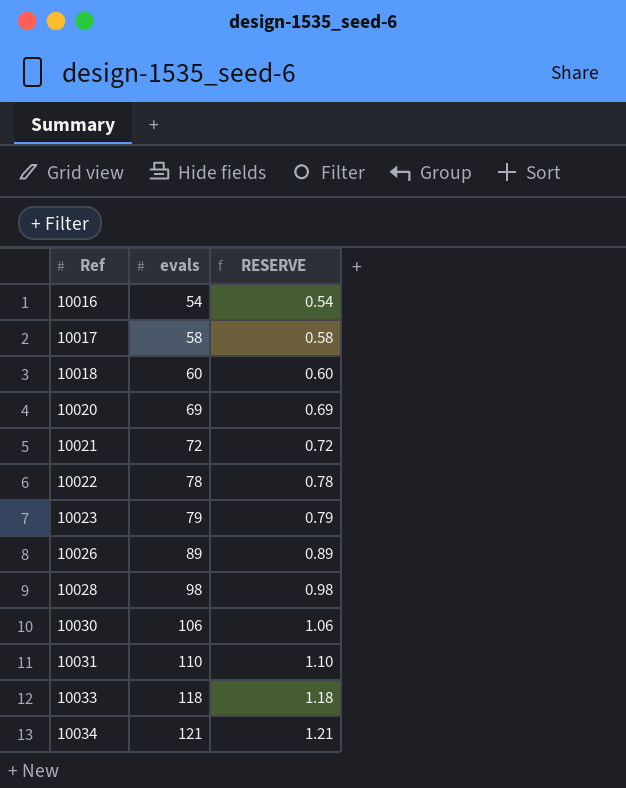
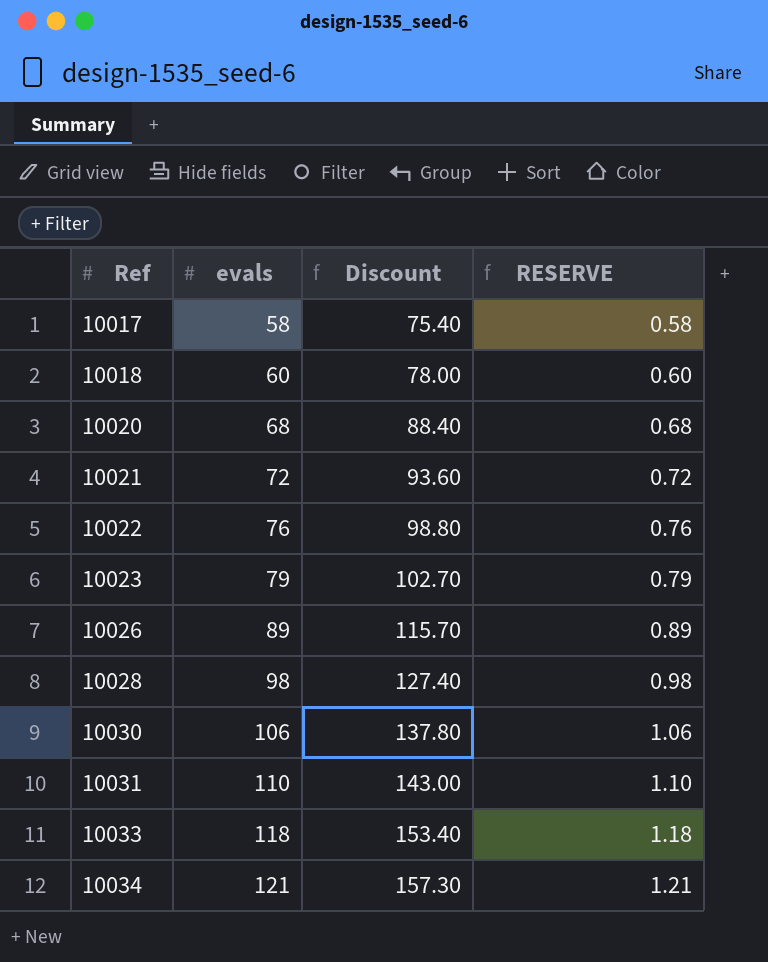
column Discount | formula: none -> [evals] * 1.3
row 10016: 54 | 0.54 -> none
10020 | evals: 69 -> 68
10020 | RESERVE: 0.69 -> 0.68
10022 | evals: 78 -> 76
10022 | RESERVE: 0.78 -> 0.76

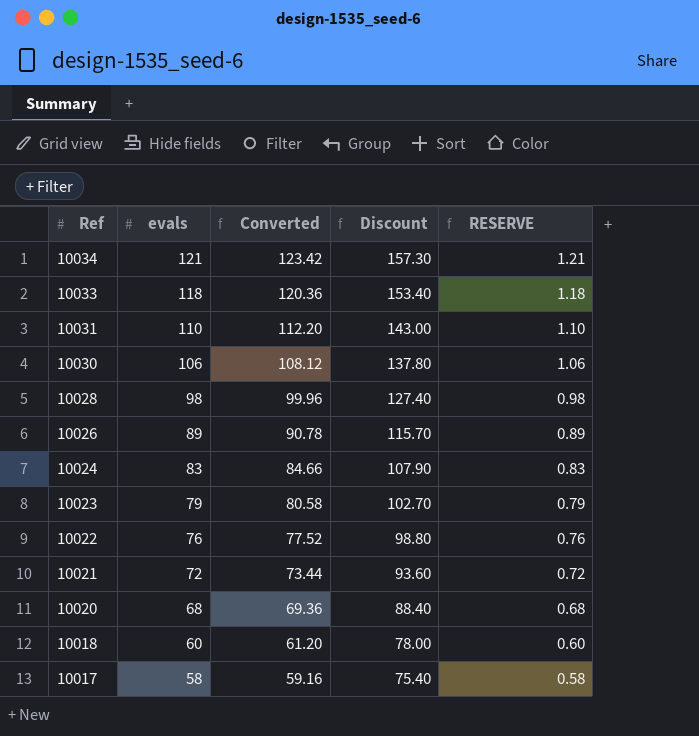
row order: Ref ascending -> Ref descending
column Converted | formula: none -> [evals] * 1.02
row 10024: none -> 83 | 84.66 | 107.90 | 0.83

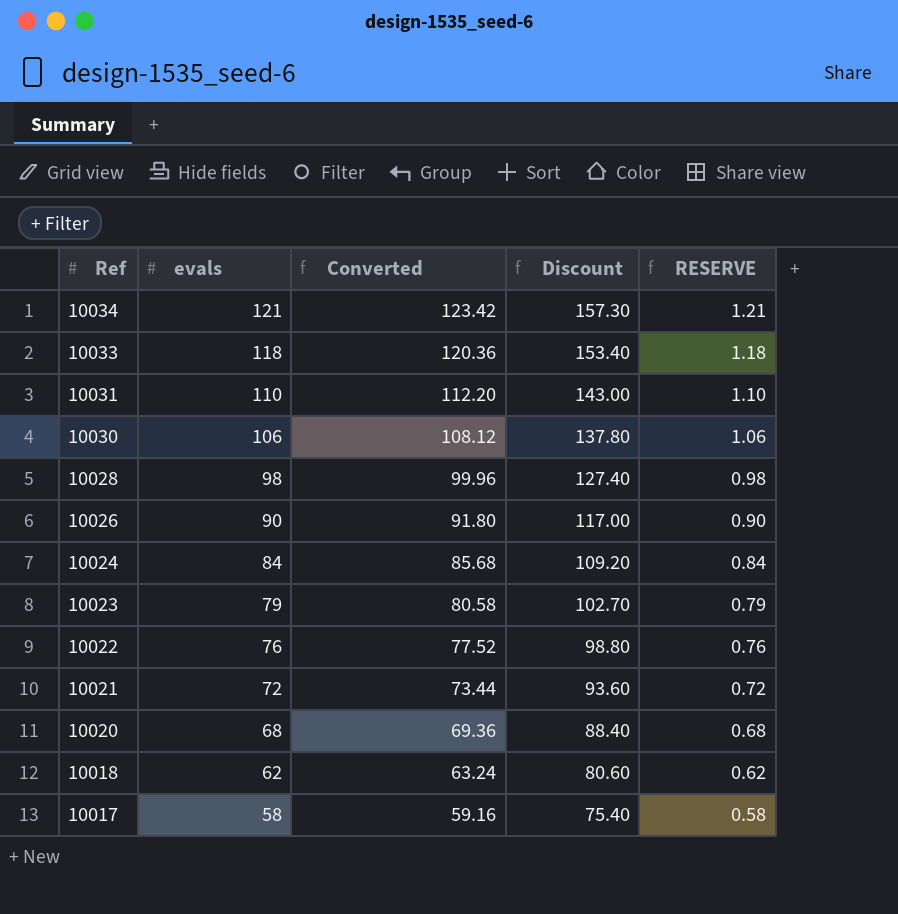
10026 | evals: 89 -> 90
10026 | Converted: 90.78 -> 91.80
10026 | Discount: 115.70 -> 117.00
10026 | RESERVE: 0.89 -> 0.90
10024 | evals: 83 -> 84
10024 | Converted: 84.66 -> 85.68
10024 | Discount: 107.90 -> 109.20
10024 | RESERVE: 0.83 -> 0.84
10018 | evals: 60 -> 62
10018 | Converted: 61.20 -> 63.24
10018 | Discount: 78.00 -> 80.60
10018 | RESERVE: 0.60 -> 0.62

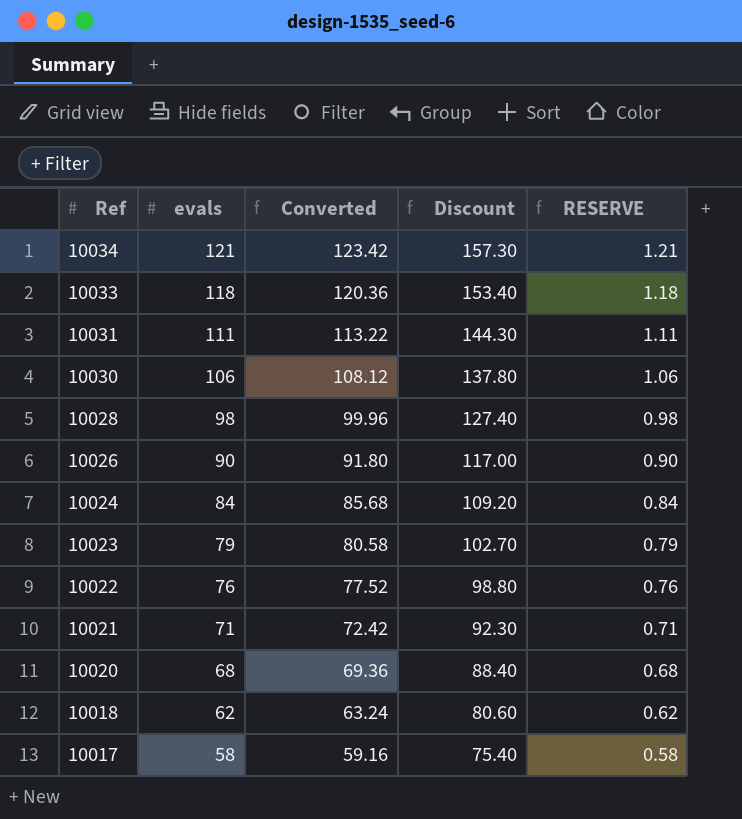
10031 | evals: 110 -> 111
10031 | Converted: 112.20 -> 113.22
10031 | Discount: 143.00 -> 144.30
10031 | RESERVE: 1.10 -> 1.11
10021 | evals: 72 -> 71
10021 | Converted: 73.44 -> 72.42
10021 | Discount: 93.60 -> 92.30
10021 | RESERVE: 0.72 -> 0.71

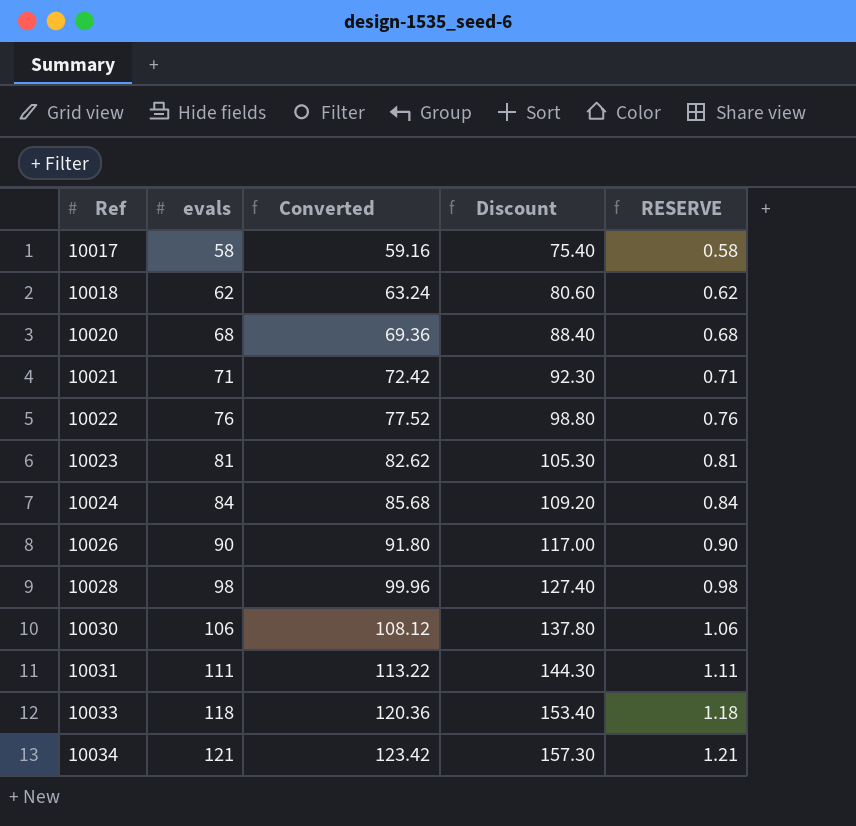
row order: Ref descending -> Ref ascending
10023 | evals: 79 -> 81
10023 | Converted: 80.58 -> 82.62
10023 | Discount: 102.70 -> 105.30
10023 | RESERVE: 0.79 -> 0.81

